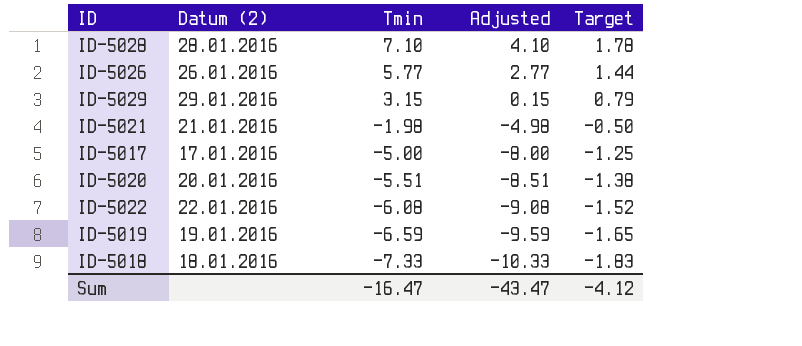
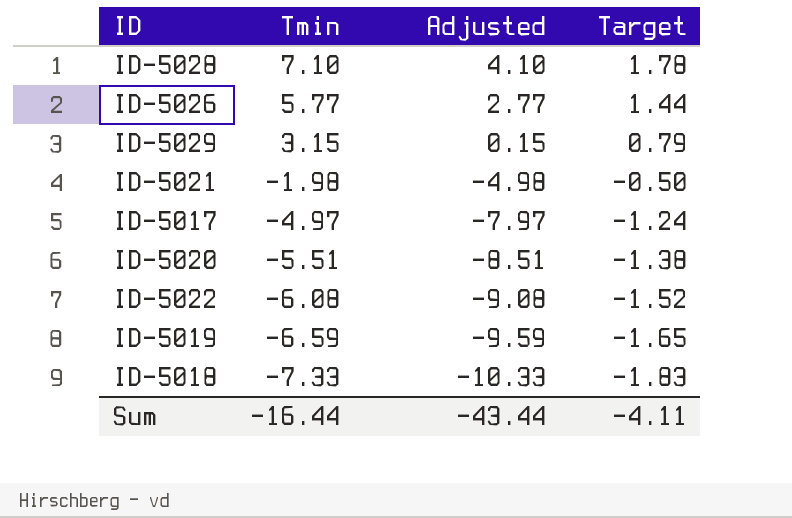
column Datum (2) | position: 2 -> none
ID-5017 | Tmin: -5.00 -> -4.97
ID-5017 | Adjusted: -8.00 -> -7.97
ID-5017 | Target: -1.25 -> -1.24
Sum | Tmin: -16.47 -> -16.44
Sum | Adjusted: -43.47 -> -43.44
Sum | Target: -4.12 -> -4.11

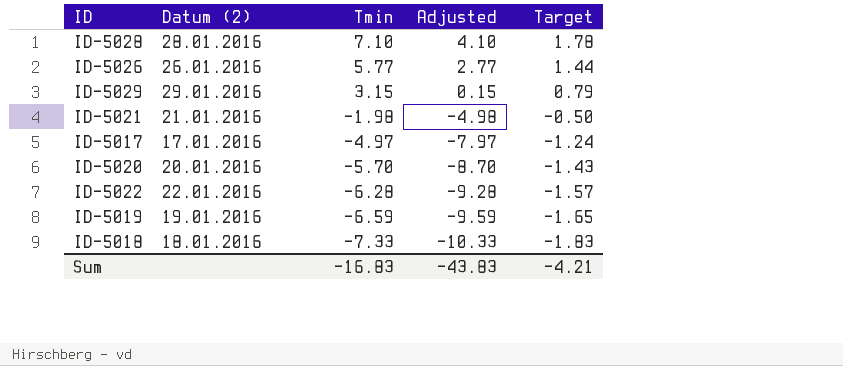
column Datum (2) | position: none -> 2
ID-5020 | Tmin: -5.51 -> -5.70
ID-5020 | Adjusted: -8.51 -> -8.70
ID-5020 | Target: -1.38 -> -1.43
ID-5022 | Tmin: -6.08 -> -6.28
ID-5022 | Adjusted: -9.08 -> -9.28
ID-5022 | Target: -1.52 -> -1.57
Sum | Tmin: -16.44 -> -16.83
Sum | Adjusted: -43.44 -> -43.83
Sum | Target: -4.11 -> -4.21

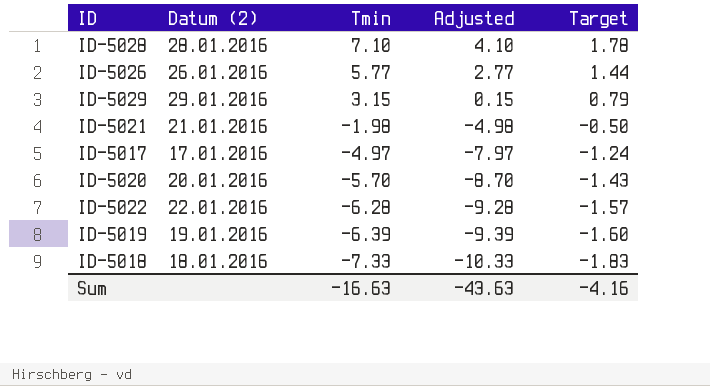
ID-5019 | Tmin: -6.59 -> -6.39
ID-5019 | Adjusted: -9.59 -> -9.39
ID-5019 | Target: -1.65 -> -1.60
Sum | Tmin: -16.83 -> -16.63
Sum | Adjusted: -43.83 -> -43.63
Sum | Target: -4.21 -> -4.16

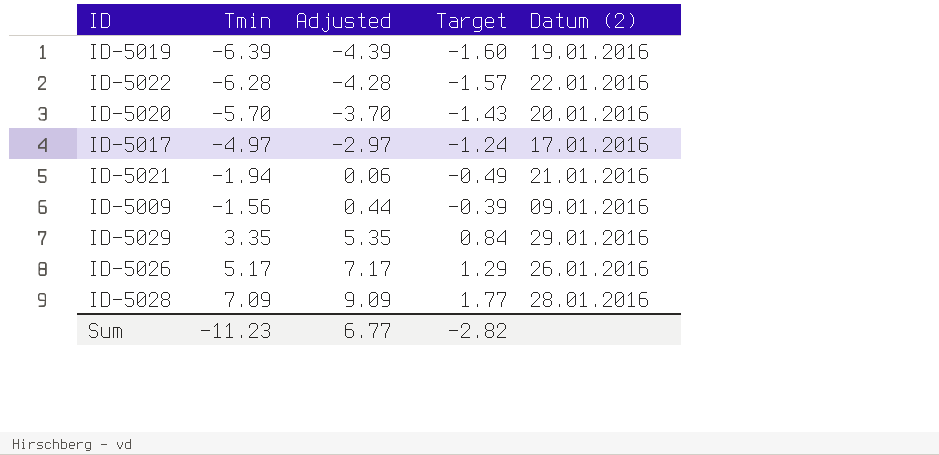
row order: Tmin descending -> Tmin ascending
column Adjusted | formula: [Tmin] - 3 -> [Tmin] + 2
column Datum (2) | position: 2 -> 5
row ID-5018: 18.01.2016 | -7.33 | -10.33 | -1.83 -> none
ID-5021 | Tmin: -1.98 -> -1.94
ID-5021 | Target: -0.50 -> -0.49
row ID-5009: none -> -1.56 | 0.44 | -0.39 | 09.01.2016
ID-5029 | Tmin: 3.15 -> 3.35
ID-5029 | Target: 0.79 -> 0.84
ID-5026 | Tmin: 5.77 -> 5.17
ID-5026 | Target: 1.44 -> 1.29
ID-5028 | Tmin: 7.10 -> 7.09
ID-5028 | Target: 1.78 -> 1.77
Sum | Tmin: -16.63 -> -11.23
Sum | Adjusted: -43.63 -> 6.77
Sum | Target: -4.16 -> -2.82

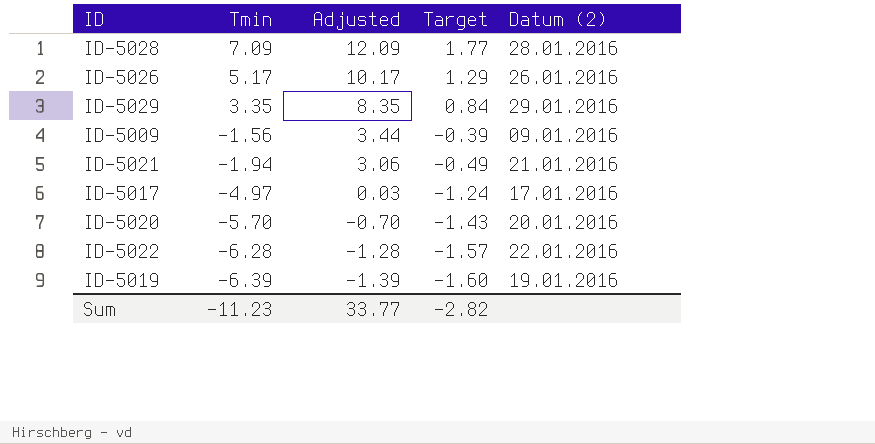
row order: Tmin ascending -> Tmin descending
column Adjusted | formula: [Tmin] + 2 -> [Tmin] + 5
Sum | Adjusted: 6.77 -> 33.77

